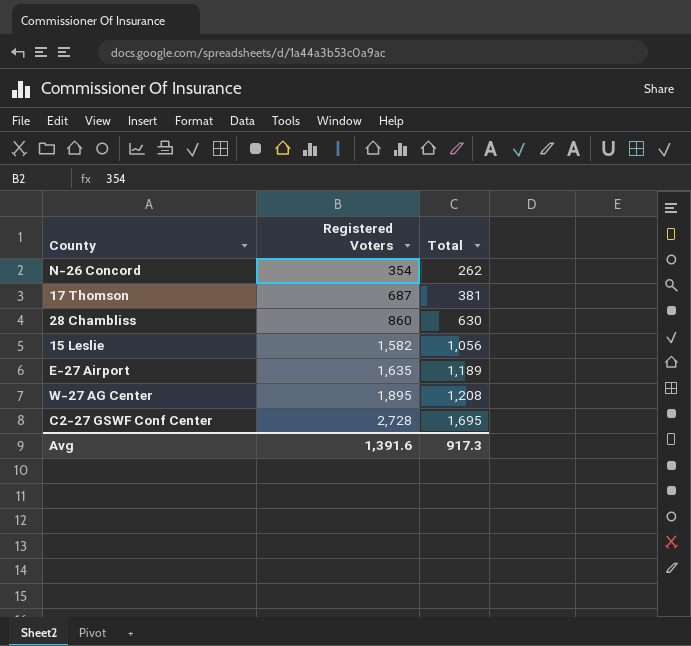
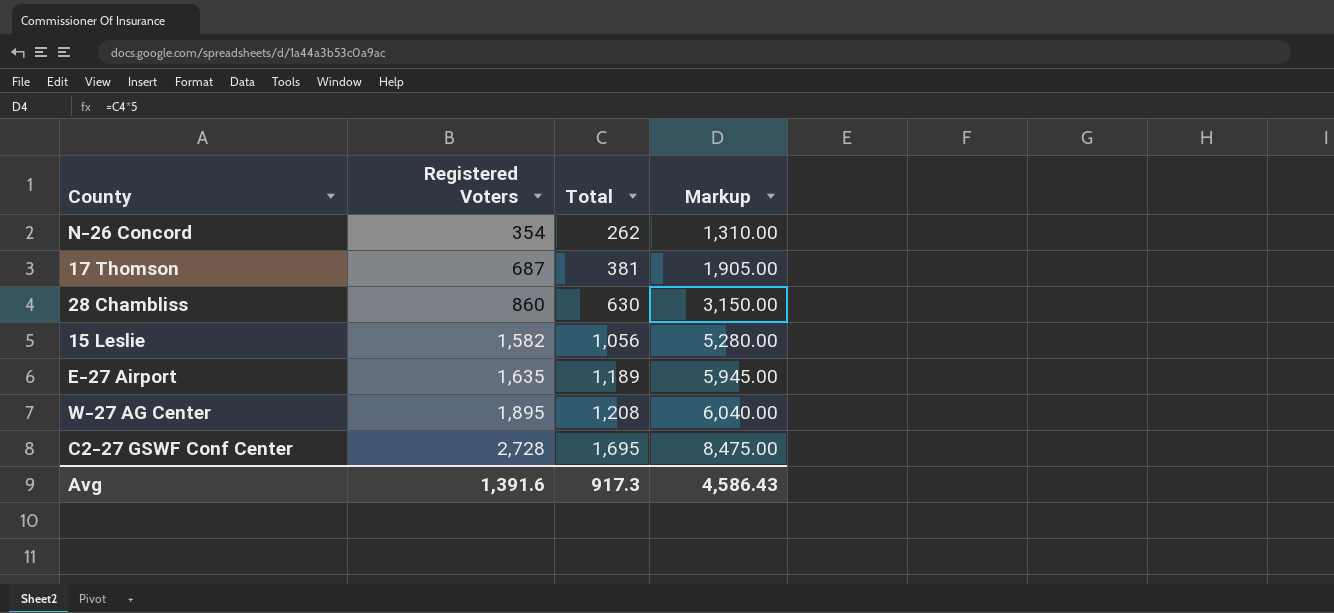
column Markup | formula: none -> [Total] * 5

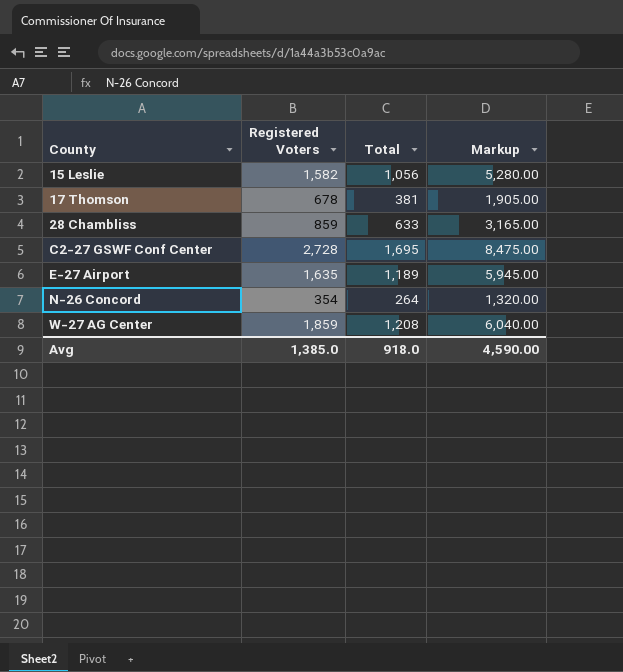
row order: Registered Voters ascending -> County ascending
17 Thomson | Registered Voters: 687 -> 678
28 Chambliss | Registered Voters: 860 -> 859
28 Chambliss | Total: 630 -> 633
28 Chambliss | Markup: 3,150.00 -> 3,165.00
N-26 Concord | Total: 262 -> 264
N-26 Concord | Markup: 1,310.00 -> 1,320.00
W-27 AG Center | Registered Voters: 1,895 -> 1,859
Avg | Registered Voters: 1,391.6 -> 1,385.0
Avg | Total: 917.3 -> 918.0
Avg | Markup: 4,586.43 -> 4,590.00

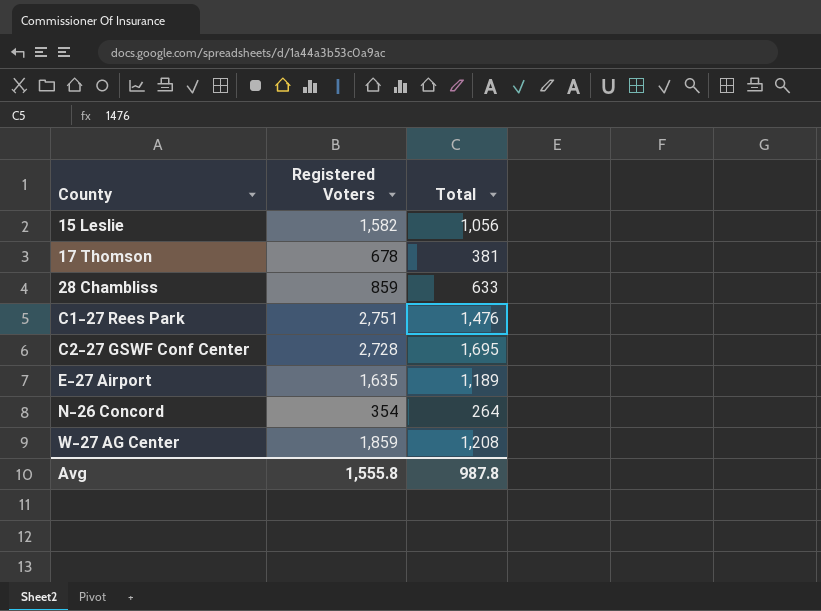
column Markup | formula: [Total] * 5 -> none
row C1-27 Rees Park: none -> 2,751 | 1,476
Avg | Registered Voters: 1,385.0 -> 1,555.8
Avg | Total: 918.0 -> 987.8

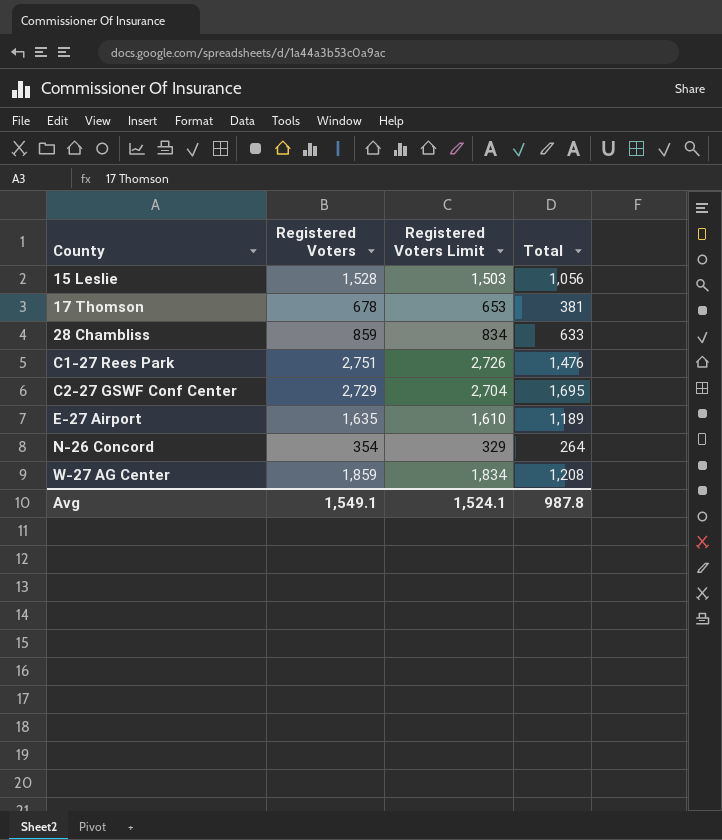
column Registered Voters Limit | formula: none -> [Registered Voters] - 25
15 Leslie | Registered Voters: 1,582 -> 1,528
C2-27 GSWF Conf Center | Registered Voters: 2,728 -> 2,729
Avg | Registered Voters: 1,555.8 -> 1,549.1

